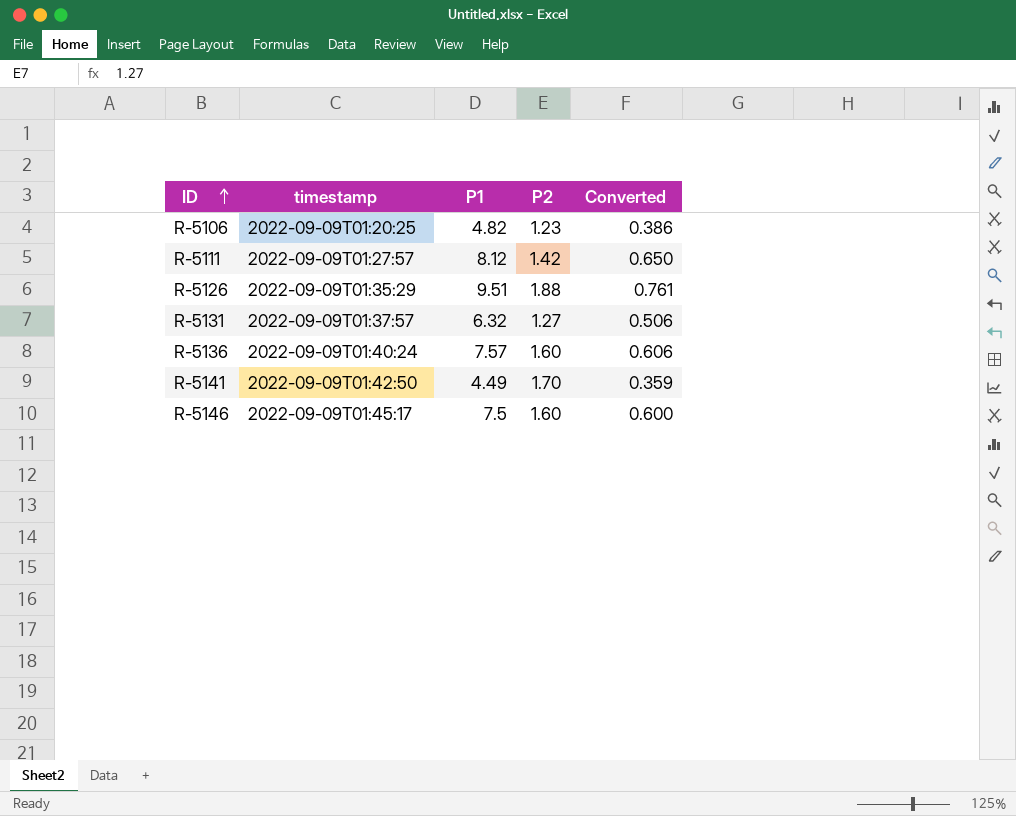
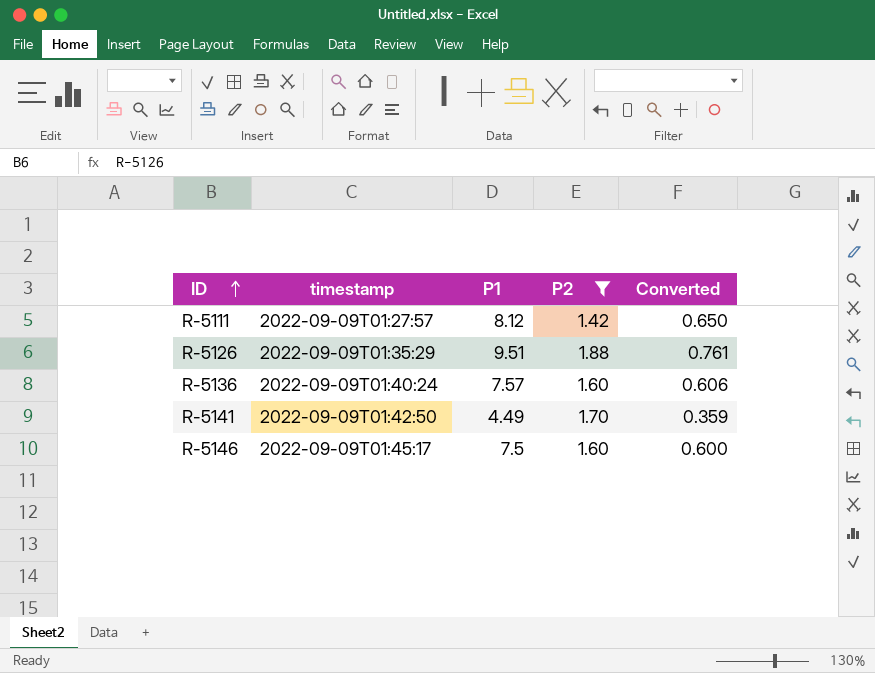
filter: none -> P2 >= 1.42

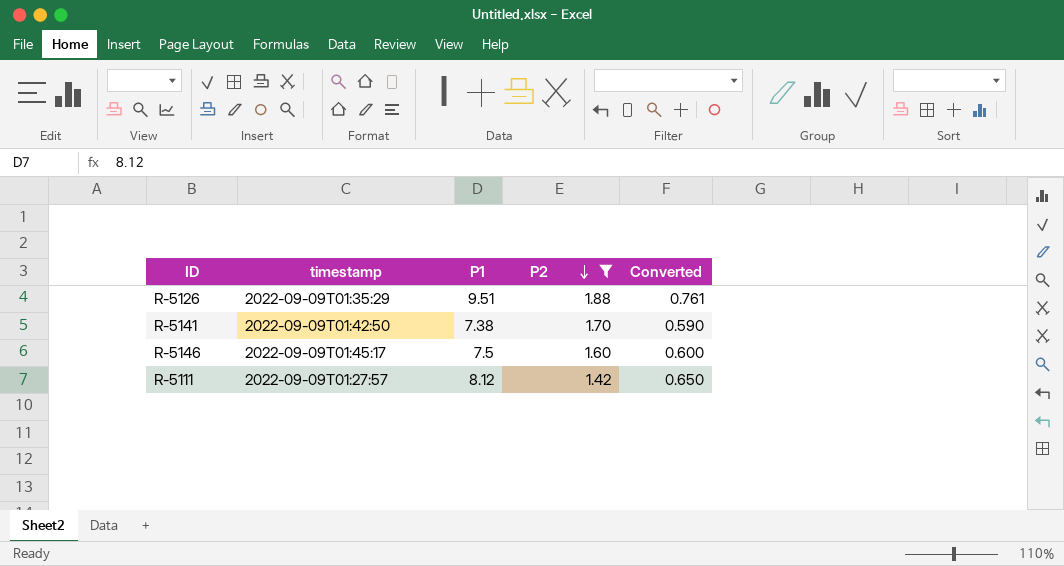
row order: ID ascending -> P2 descending
row R-5136: 2022-09-09T01:40:24 | 7.57 | 1.60 | 0.606 -> none
R-5141 | P1: 4.49 -> 7.38
R-5141 | Converted: 0.359 -> 0.590

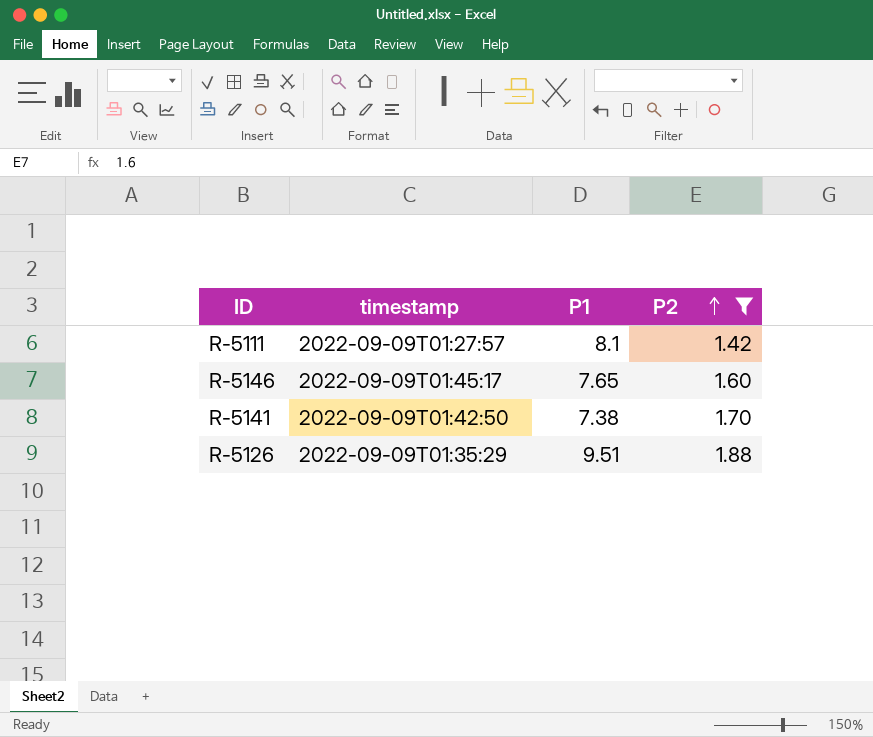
row order: P2 descending -> P2 ascending
column Converted | formula: [P1] * 0.08 -> none
R-5111 | P1: 8.12 -> 8.1
R-5146 | P1: 7.5 -> 7.65

